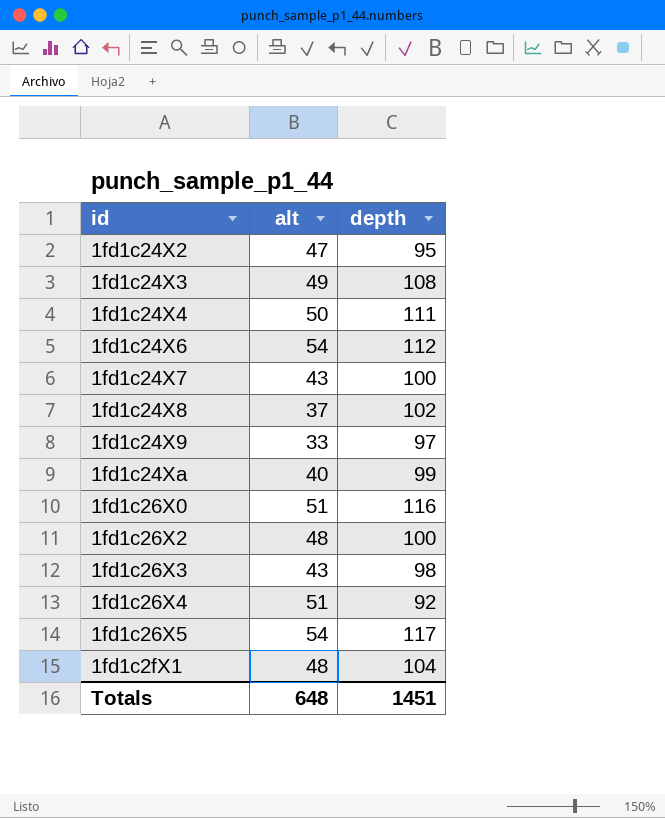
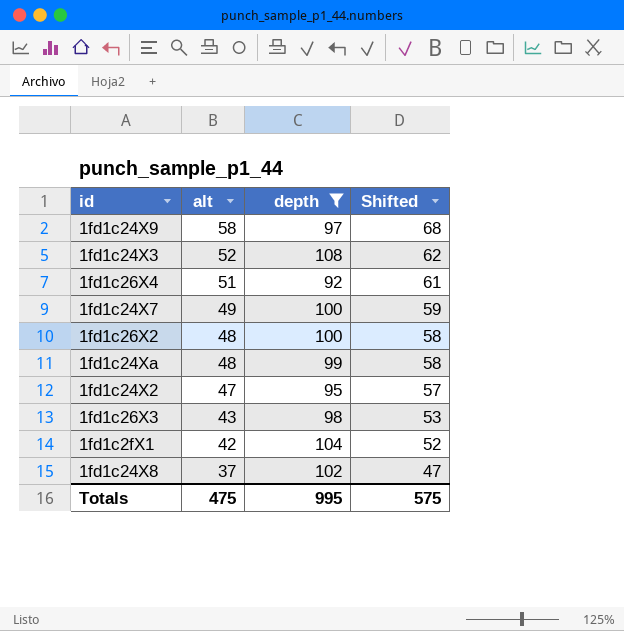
filter: none -> depth <= 108
row order: none -> alt descending
column Shifted | formula: none -> [alt] + 10
1fd1c24X9 | alt: 33 -> 58
1fd1c24X3 | alt: 49 -> 52
1fd1c24X7 | alt: 43 -> 49
1fd1c24Xa | alt: 40 -> 48
1fd1c2fX1 | alt: 48 -> 42
Totals | alt: 648 -> 475
Totals | depth: 1451 -> 995

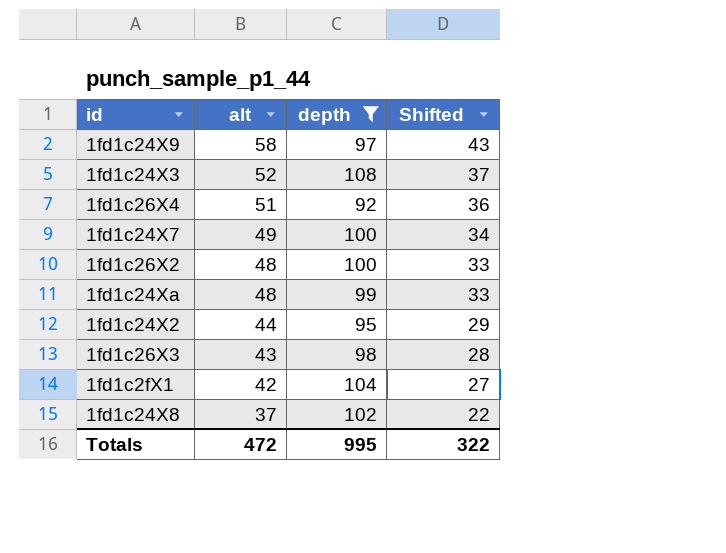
column Shifted | formula: [alt] + 10 -> [alt] - 15
1fd1c24X2 | alt: 47 -> 44
Totals | alt: 475 -> 472
Totals | Shifted: 575 -> 322

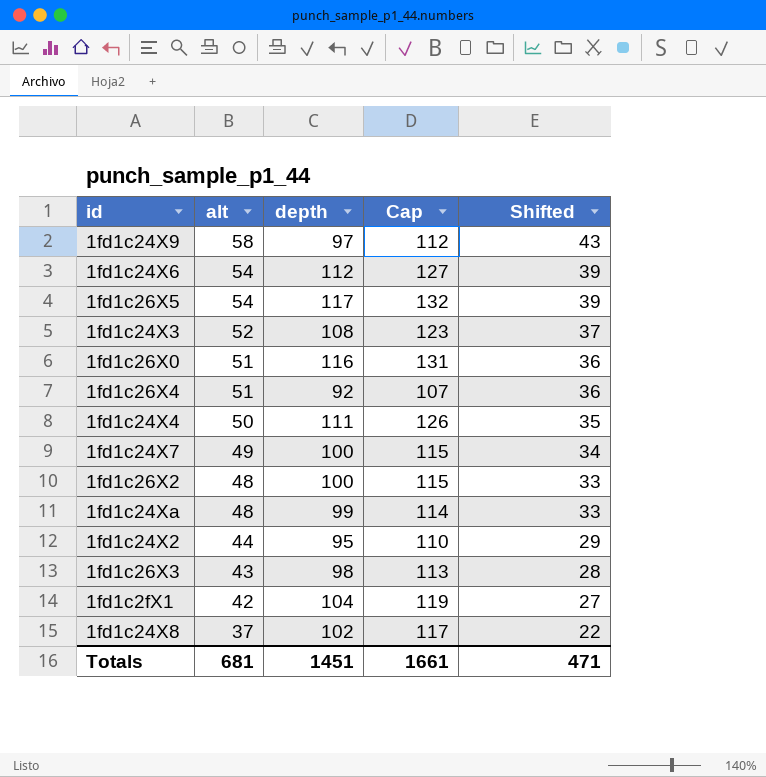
filter: depth <= 108 -> none
column Cap | formula: none -> [depth] + 15
Totals | alt: 472 -> 681
Totals | depth: 995 -> 1451
Totals | Shifted: 322 -> 471

